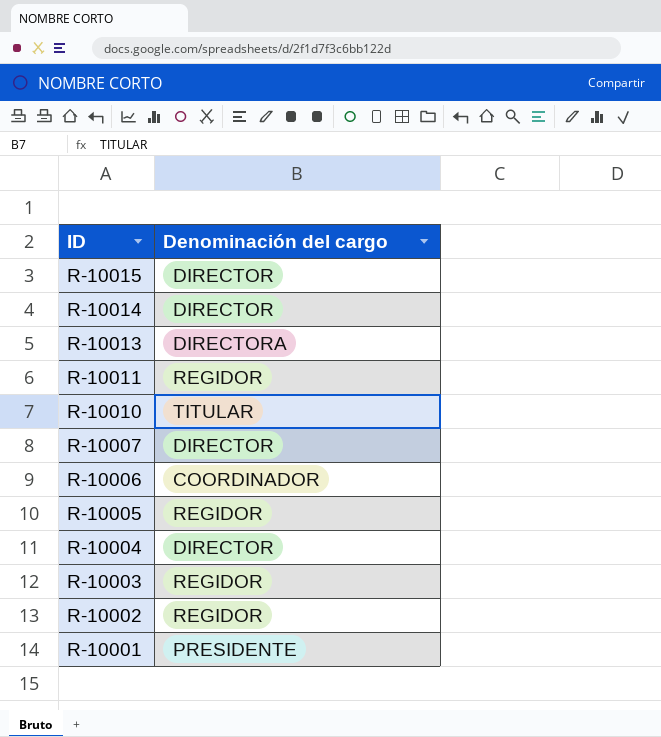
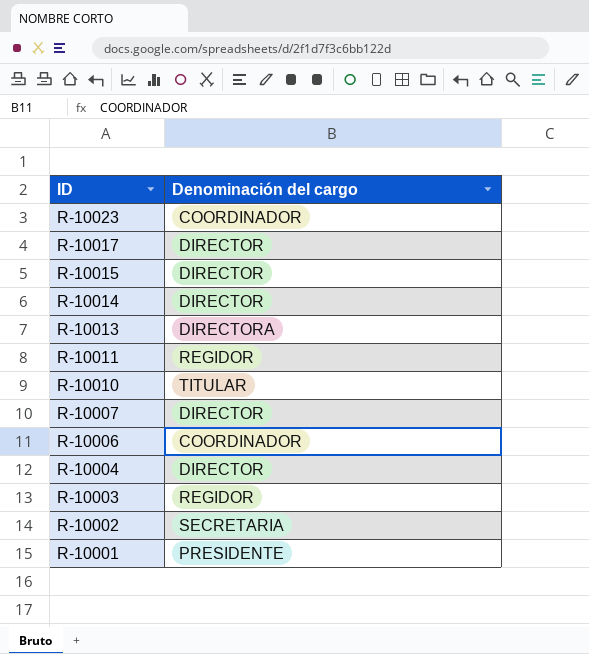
row R-10005: REGIDOR -> none
row R-10023: none -> COORDINADOR
row R-10017: none -> DIRECTOR
R-10002 | Denominación del cargo: REGIDOR -> SECRETARIA

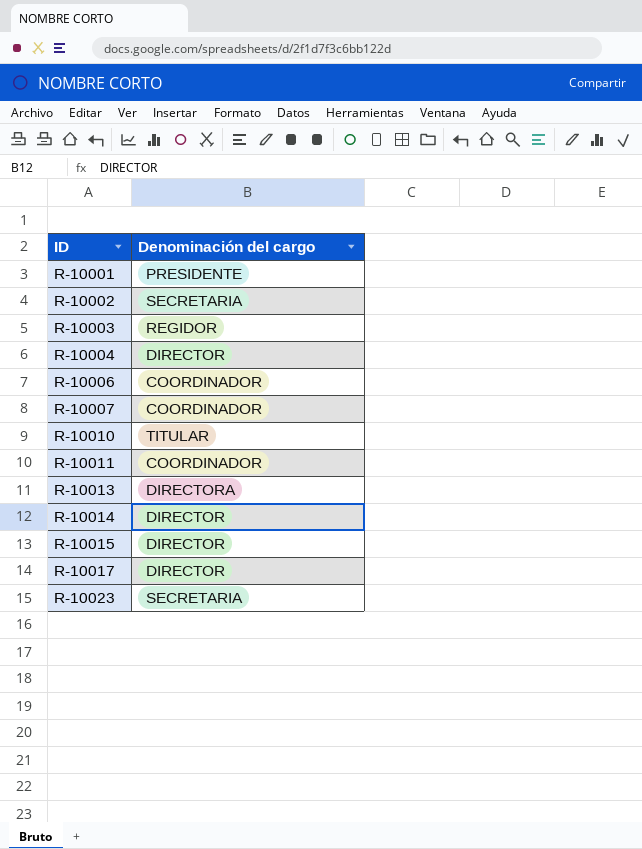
row order: ID descending -> ID ascending
R-10007 | Denominación del cargo: DIRECTOR -> COORDINADOR
R-10011 | Denominación del cargo: REGIDOR -> COORDINADOR
R-10023 | Denominación del cargo: COORDINADOR -> SECRETARIA

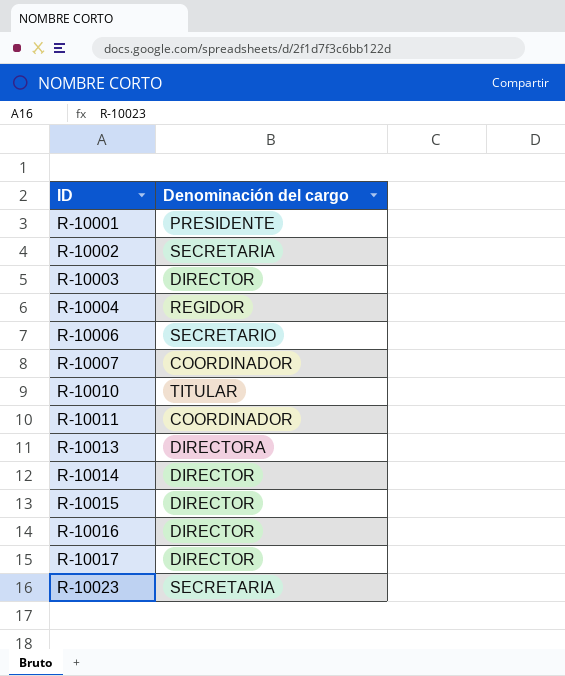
R-10003 | Denominación del cargo: REGIDOR -> DIRECTOR
R-10004 | Denominación del cargo: DIRECTOR -> REGIDOR
R-10006 | Denominación del cargo: COORDINADOR -> SECRETARIO
row R-10016: none -> DIRECTOR

